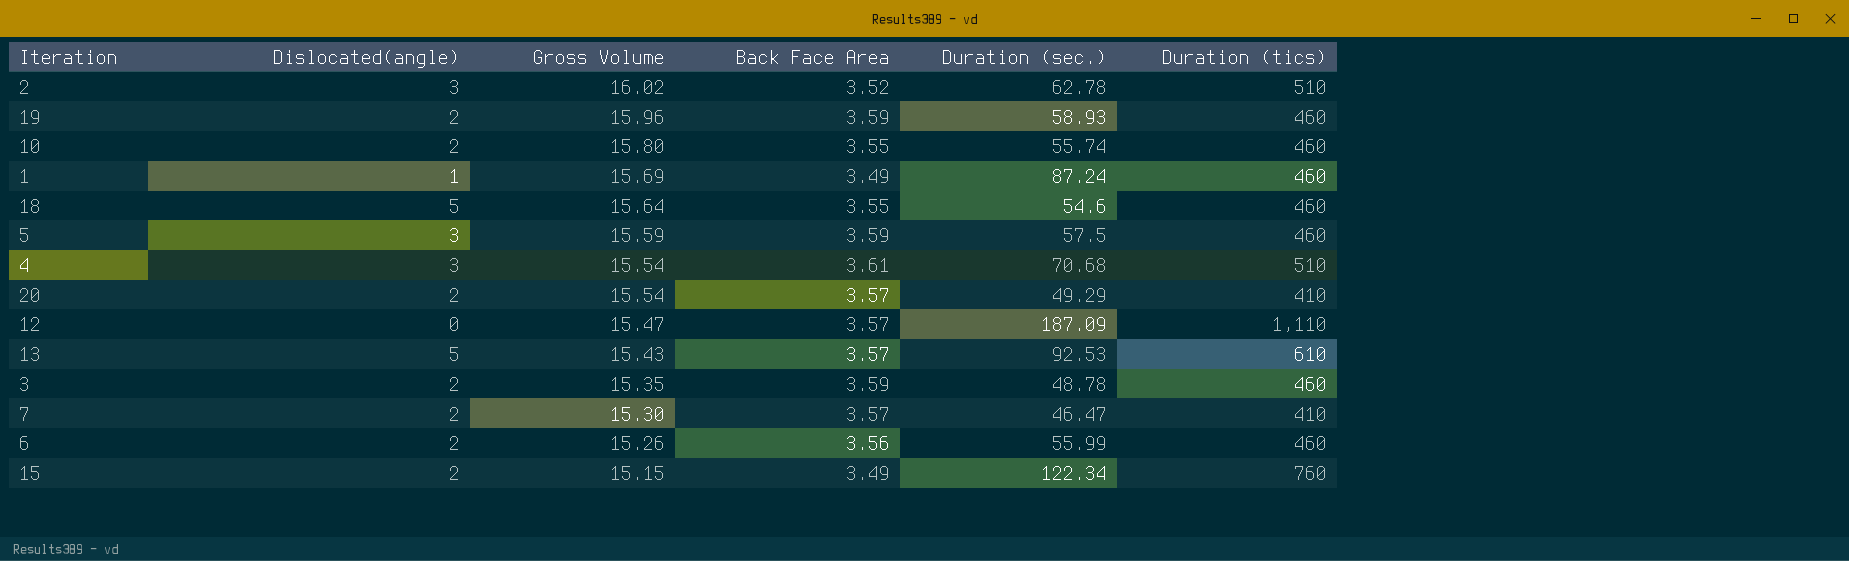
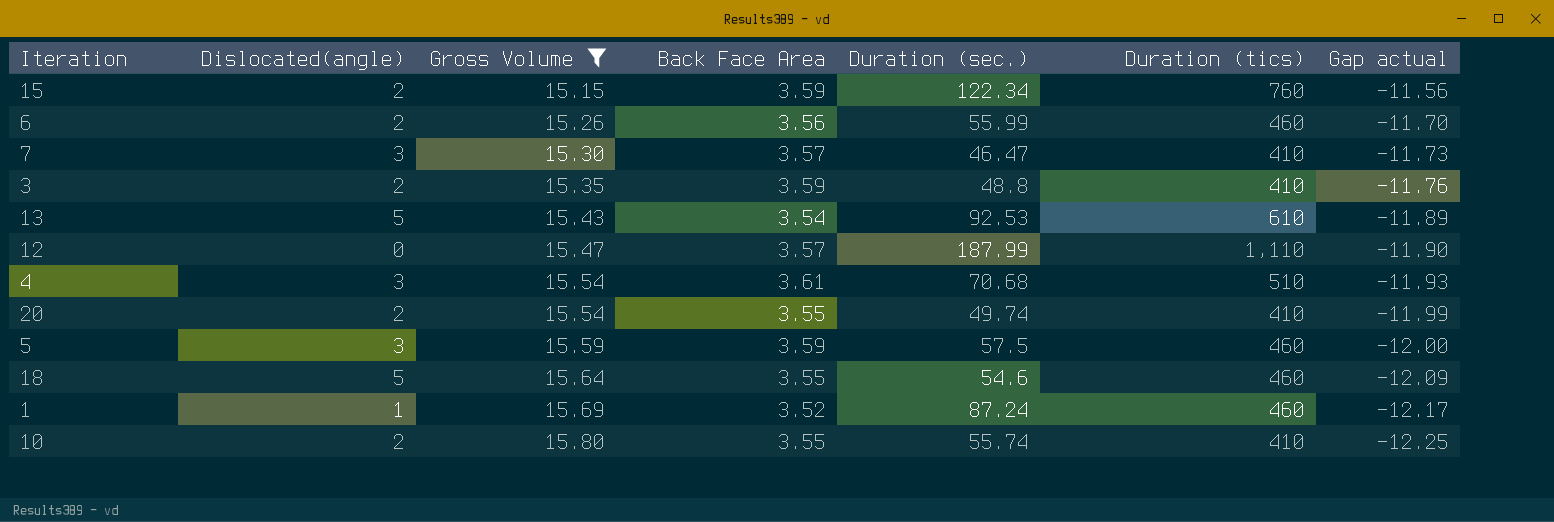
filter: none -> Gross Volume <= 15.80
row order: Gross Volume descending -> Gross Volume ascending
column Gap actual | formula: none -> [Back Face Area] - [Gross Volume]
15 | Back Face Area: 3.49 -> 3.59
7 | Dislocated(angle): 2 -> 3
3 | Duration (sec.): 48.78 -> 48.8
3 | Duration (tics): 460 -> 410
13 | Back Face Area: 3.57 -> 3.54
12 | Duration (sec.): 187.09 -> 187.99
20 | Back Face Area: 3.57 -> 3.55
20 | Duration (sec.): 49.29 -> 49.74
1 | Back Face Area: 3.49 -> 3.52
10 | Duration (tics): 460 -> 410

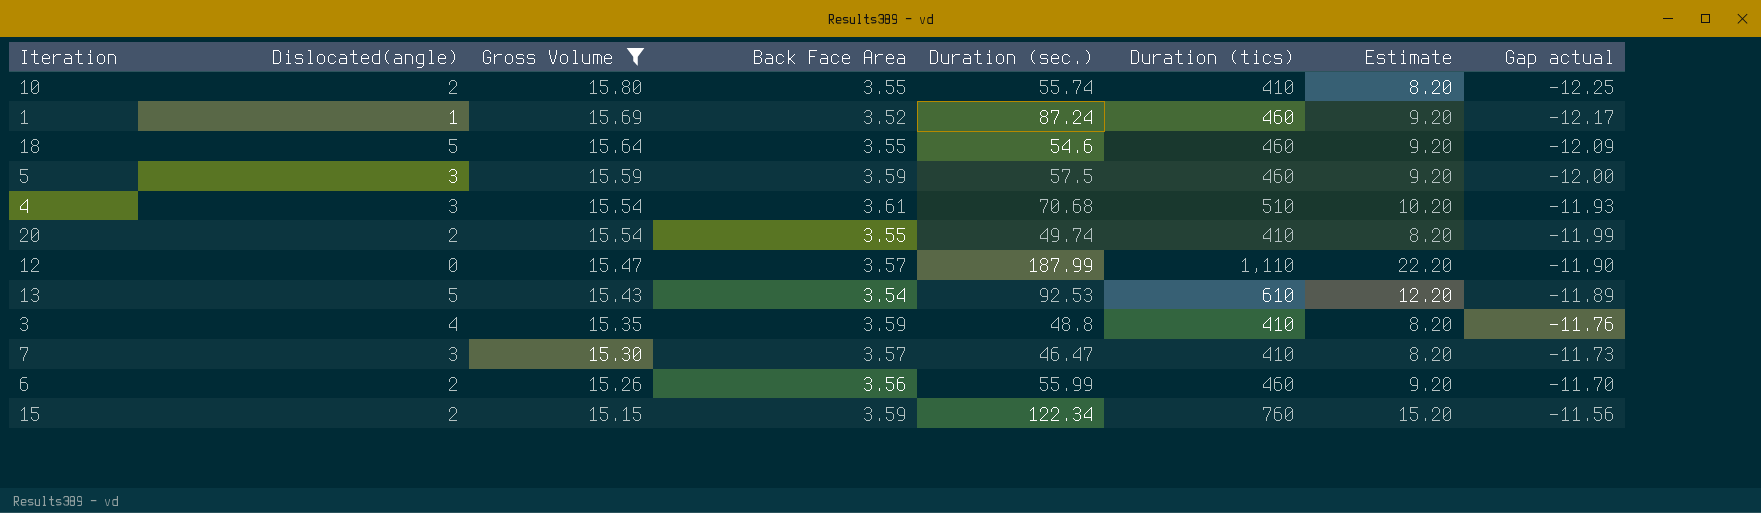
row order: Gross Volume ascending -> Gross Volume descending
column Estimate | formula: none -> [Duration (tics)] * 0.02
3 | Dislocated(angle): 2 -> 4

